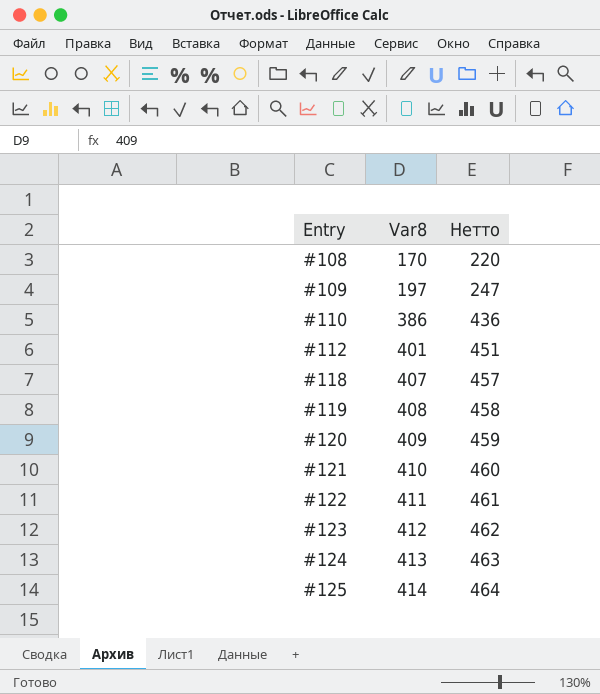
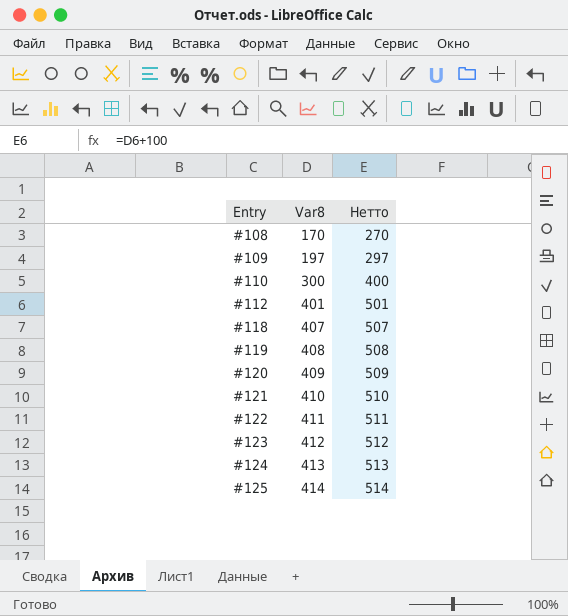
column Нетто | formula: [Var8] + 50 -> [Var8] + 100
#110 | Var8: 386 -> 300

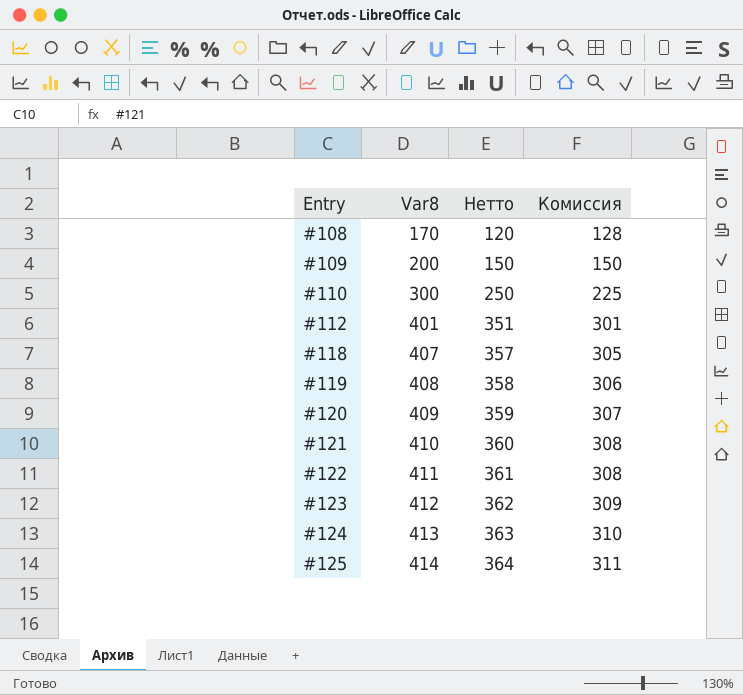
column Нетто | formula: [Var8] + 100 -> [Var8] - 50
column Комиссия | formula: none -> [Var8] * 0,75
#109 | Var8: 197 -> 200

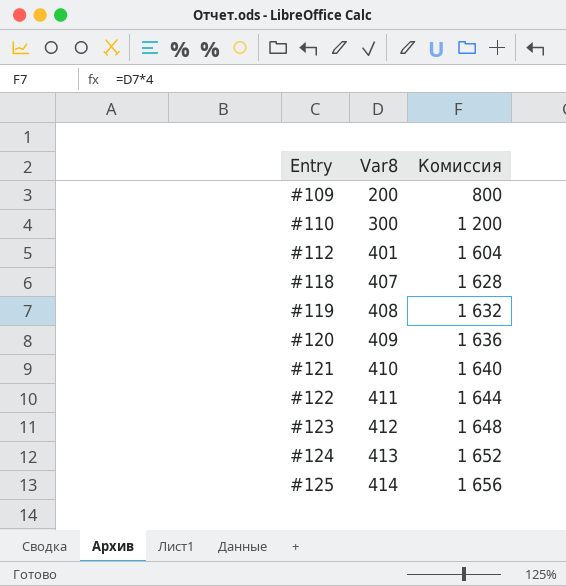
column Нетто | formula: [Var8] - 50 -> none
column Комиссия | formula: [Var8] * 0,75 -> [Var8] * 4
row #108: 170 | 120 | 128 -> none

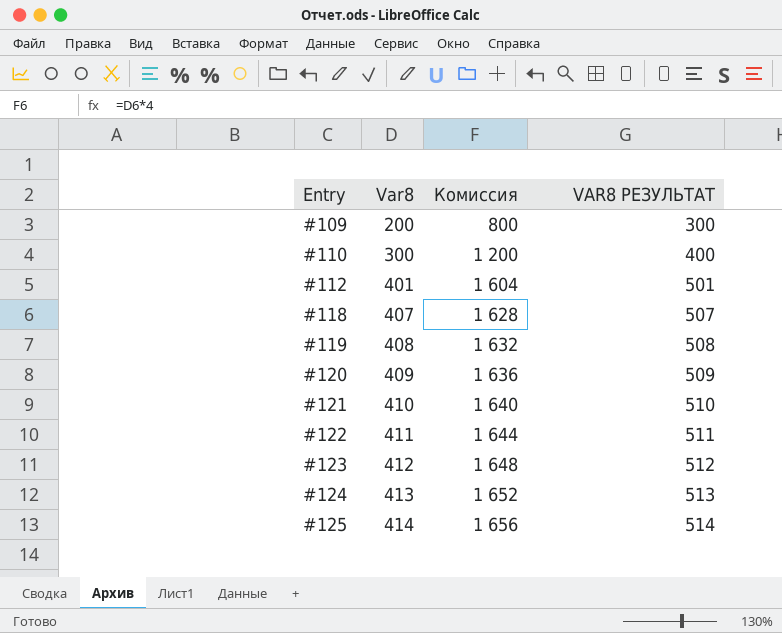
column VAR8 РЕЗУЛЬТАТ | formula: none -> [Var8] + 100

